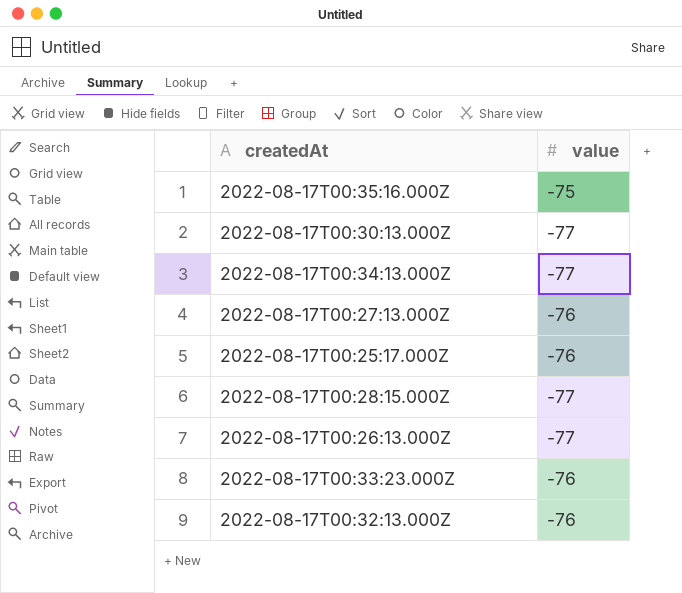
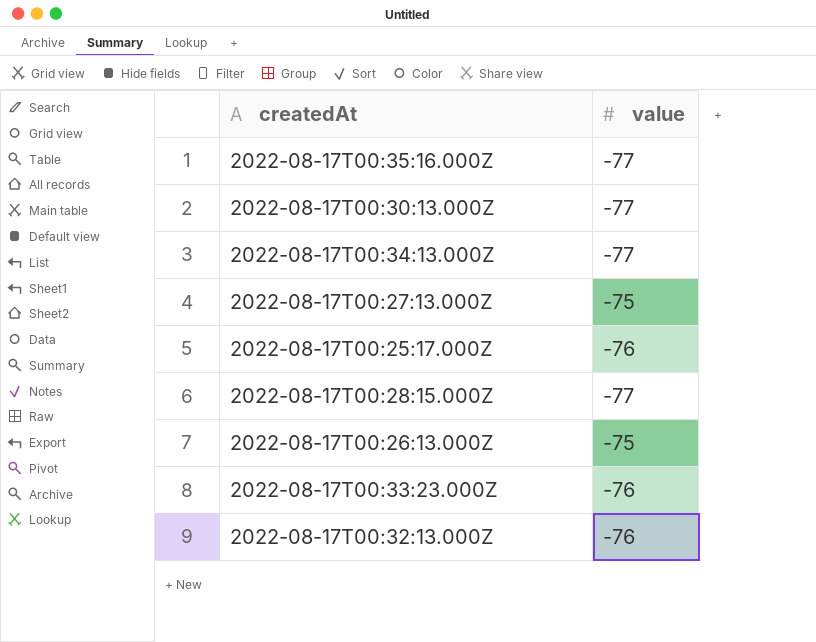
2022-08-17T00:35:16.000Z | value: -75 -> -77
2022-08-17T00:27:13.000Z | value: -76 -> -75
2022-08-17T00:26:13.000Z | value: -77 -> -75

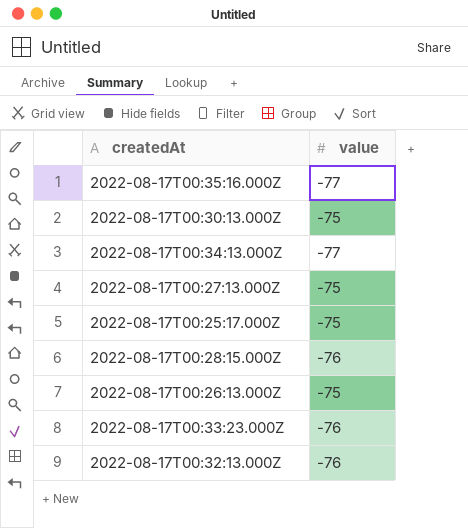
2022-08-17T00:30:13.000Z | value: -77 -> -75
2022-08-17T00:25:17.000Z | value: -76 -> -75
2022-08-17T00:28:15.000Z | value: -77 -> -76

